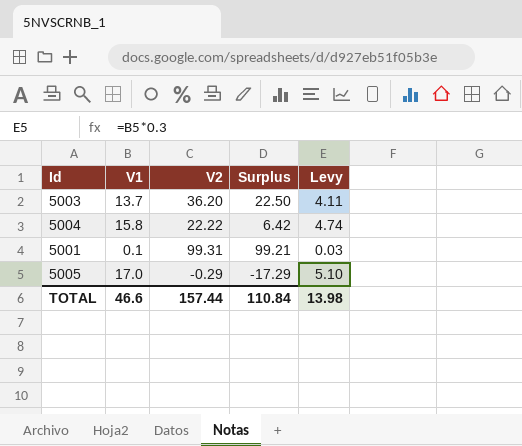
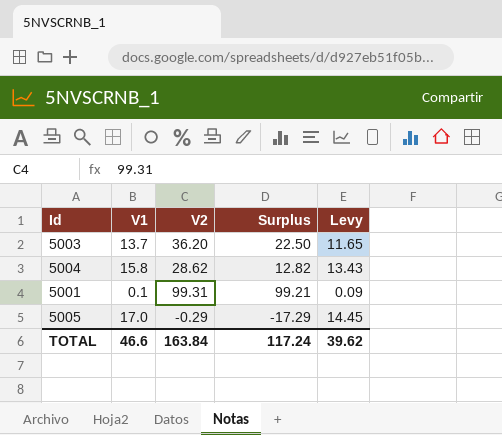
column Levy | formula: [V1] * 0.3 -> [V1] * 0.85
5004 | V2: 22.22 -> 28.62
5004 | Surplus: 6.42 -> 12.82
TOTAL | V2: 157.44 -> 163.84
TOTAL | Surplus: 110.84 -> 117.24
TOTAL | Levy: 13.98 -> 39.62

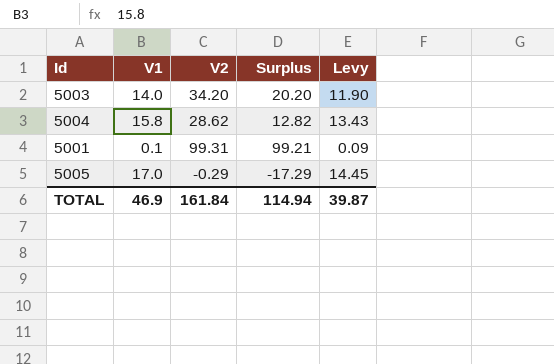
5003 | V1: 13.7 -> 14.0
5003 | V2: 36.20 -> 34.20
5003 | Surplus: 22.50 -> 20.20
5003 | Levy: 11.65 -> 11.90
TOTAL | V1: 46.6 -> 46.9
TOTAL | V2: 163.84 -> 161.84
TOTAL | Surplus: 117.24 -> 114.94
TOTAL | Levy: 39.62 -> 39.87

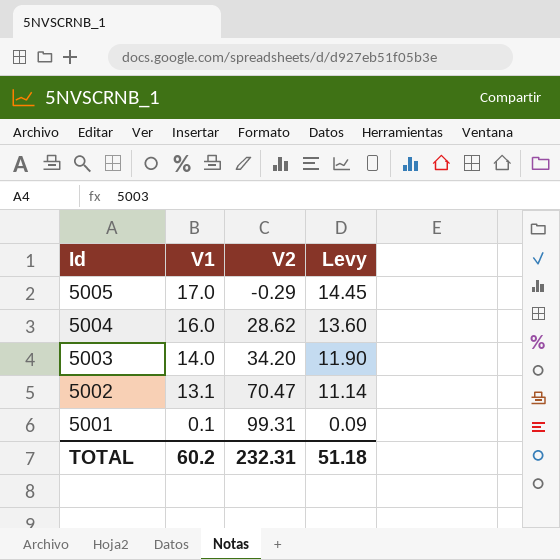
row order: none -> Id descending
column Surplus | formula: [V2] - [V1] -> none
5004 | V1: 15.8 -> 16.0
5004 | Levy: 13.43 -> 13.60
row 5002: none -> 13.1 | 70.47 | 11.14
TOTAL | V1: 46.9 -> 60.2
TOTAL | V2: 161.84 -> 232.31
TOTAL | Levy: 39.87 -> 51.18

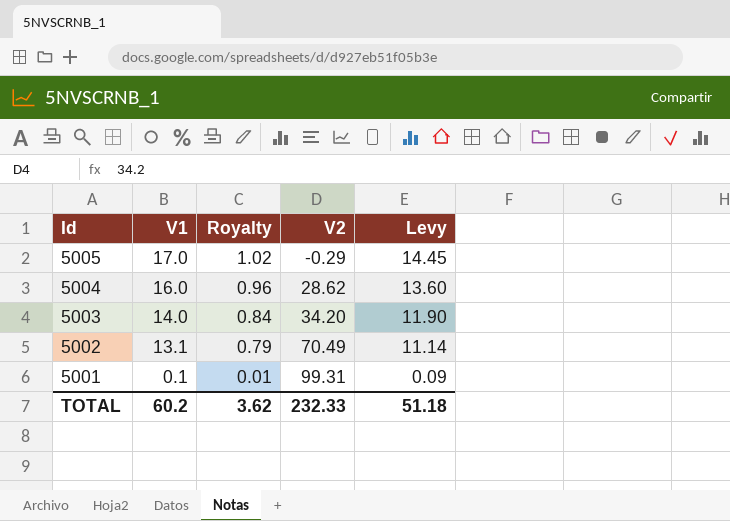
column Royalty | formula: none -> [V1] * 0.06
5002 | V2: 70.47 -> 70.49
TOTAL | V2: 232.31 -> 232.33

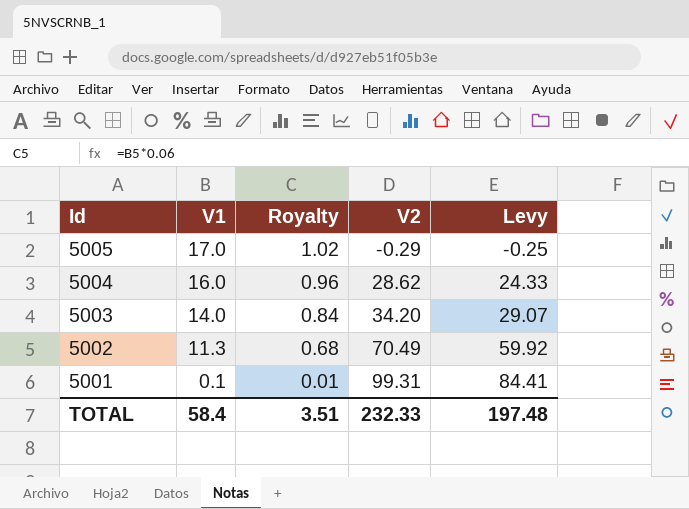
column Levy | formula: [V1] * 0.85 -> [V2] * 0.85
5002 | V1: 13.1 -> 11.3
5002 | Royalty: 0.79 -> 0.68
TOTAL | V1: 60.2 -> 58.4
TOTAL | Royalty: 3.62 -> 3.51
TOTAL | Levy: 51.18 -> 197.48

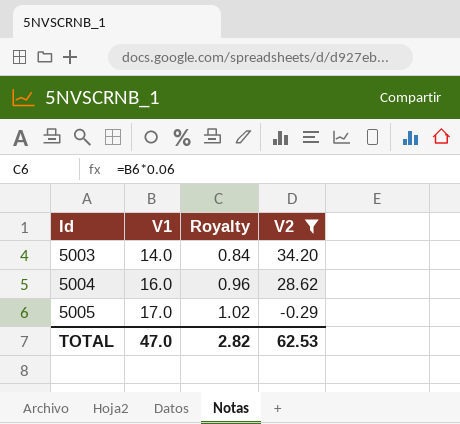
filter: none -> V2 <= 34.20
row order: Id descending -> Id ascending
column Levy | formula: [V2] * 0.85 -> none
TOTAL | V1: 58.4 -> 47.0
TOTAL | Royalty: 3.51 -> 2.82
TOTAL | V2: 232.33 -> 62.53

